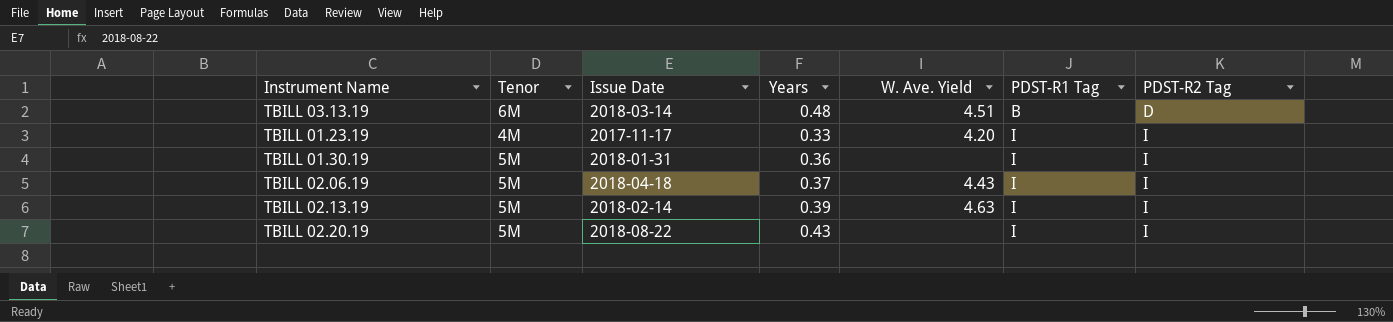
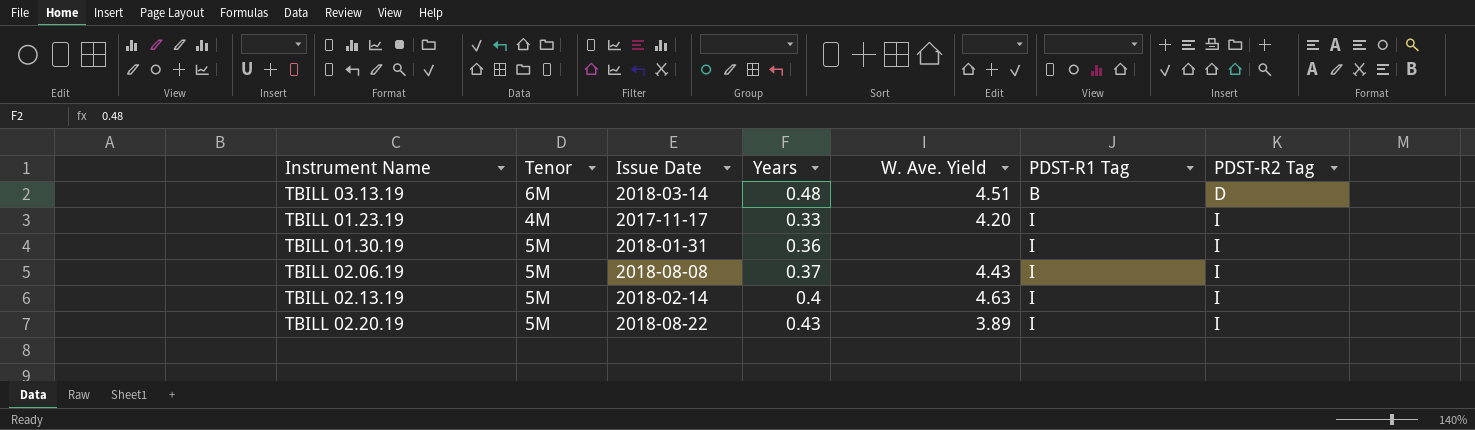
TBILL 02.06.19 | Issue Date: 2018-04-18 -> 2018-08-08
TBILL 02.13.19 | Years: 0.39 -> 0.4
TBILL 02.20.19 | W. Ave. Yield: none -> 3.89

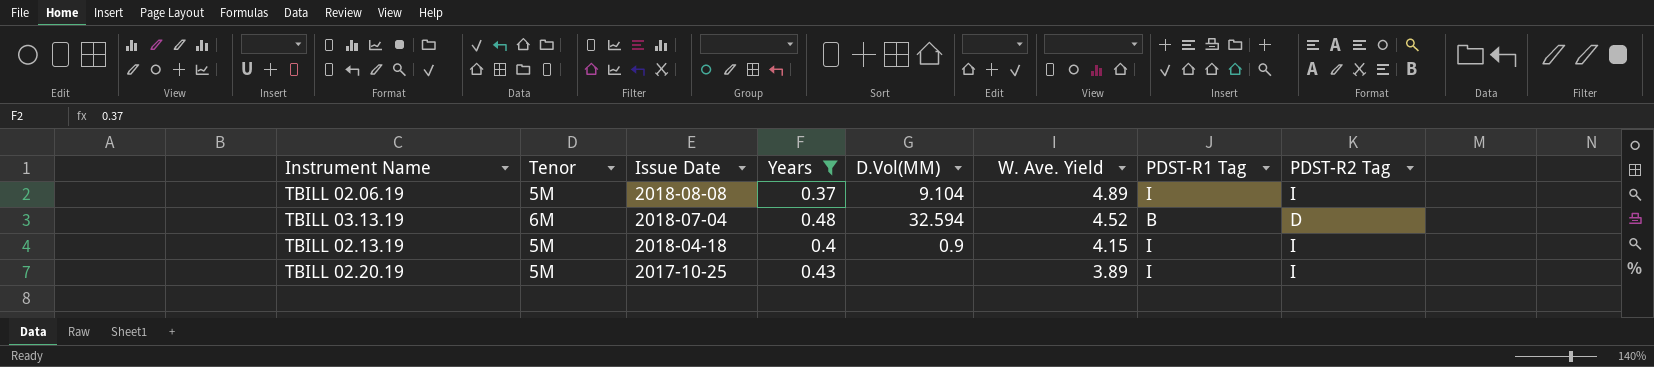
filter: none -> Years >= 0.37
row order: PDST-R1 Tag ascending -> Issue Date descending
column D.Vol(MM) | position: none -> 5
TBILL 02.06.19 | W. Ave. Yield: 4.43 -> 4.89
TBILL 03.13.19 | Issue Date: 2018-03-14 -> 2018-07-04
TBILL 03.13.19 | W. Ave. Yield: 4.51 -> 4.52
TBILL 02.13.19 | Issue Date: 2018-02-14 -> 2018-04-18
TBILL 02.13.19 | W. Ave. Yield: 4.63 -> 4.15
TBILL 02.20.19 | Issue Date: 2018-08-22 -> 2017-10-25

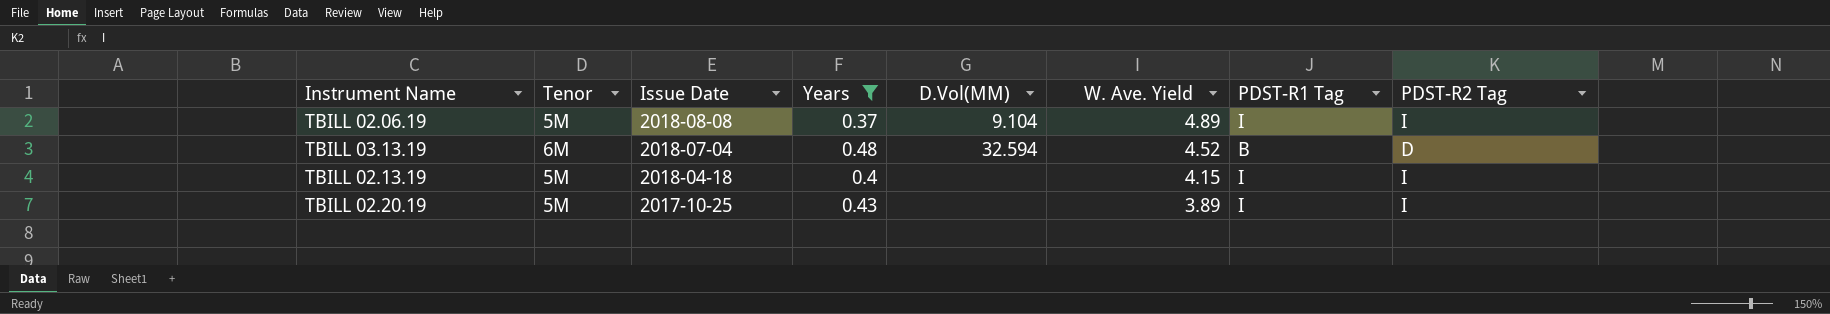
TBILL 02.13.19 | D.Vol(MM): 0.9 -> none

